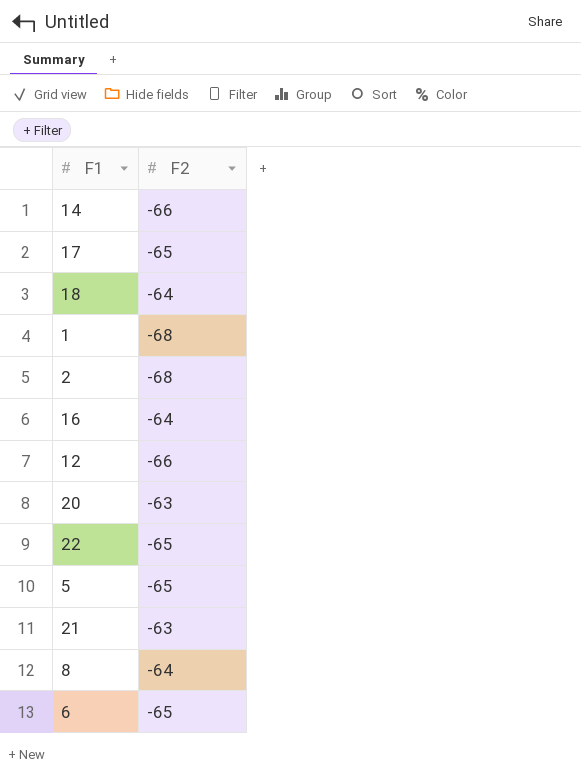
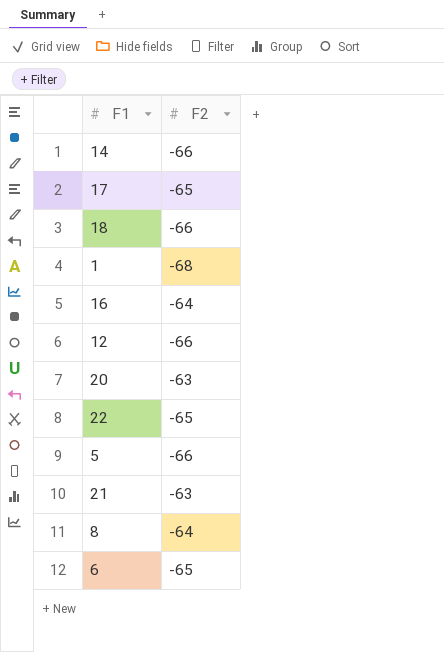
row 2: -68 -> none
18 | F2: -64 -> -66
5 | F2: -65 -> -66

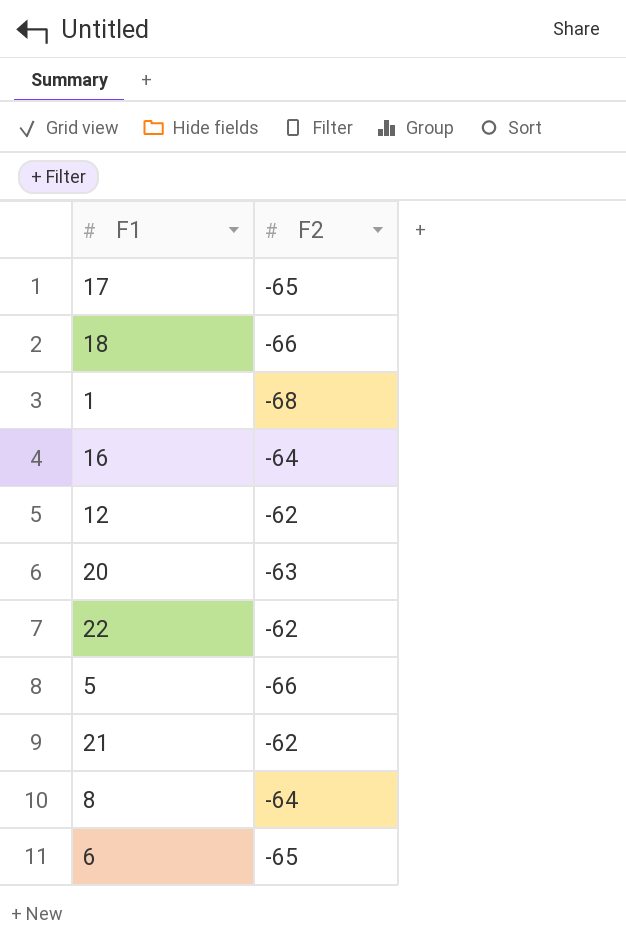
row 14: -66 -> none
12 | F2: -66 -> -62
22 | F2: -65 -> -62
21 | F2: -63 -> -62

